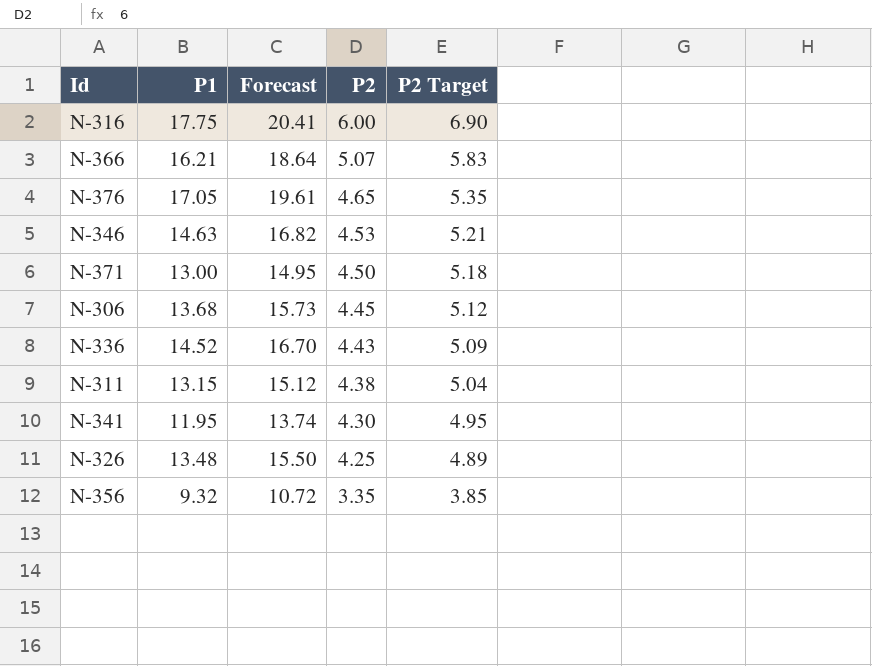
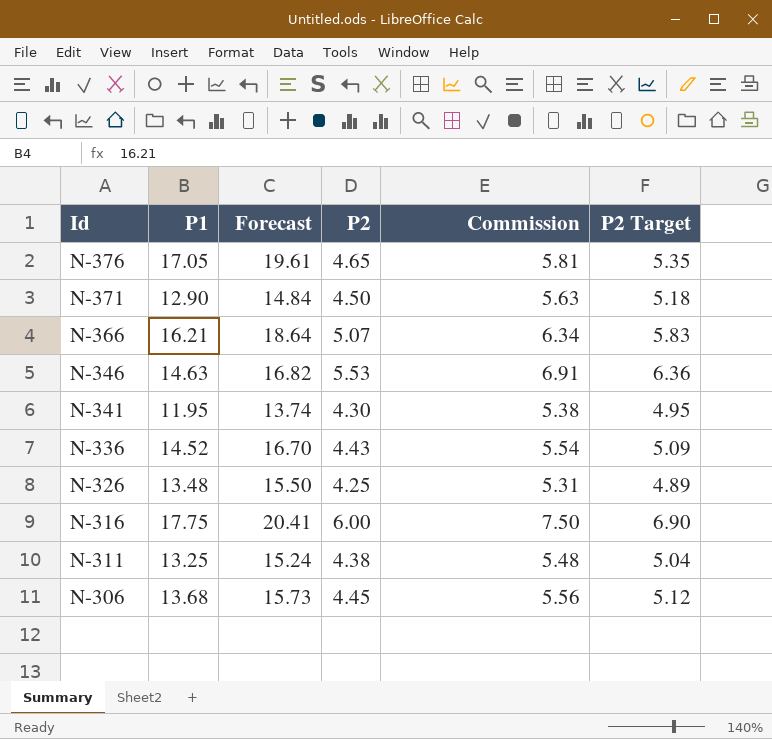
row order: P2 descending -> Id descending
column Commission | formula: none -> [P2] * 1.25
row N-356: 9.32 | 10.72 | 3.35 | 3.85 -> none
N-371 | P1: 13.00 -> 12.90
N-371 | Forecast: 14.95 -> 14.84
N-346 | P2: 4.53 -> 5.53
N-346 | P2 Target: 5.21 -> 6.36
N-311 | P1: 13.15 -> 13.25
N-311 | Forecast: 15.12 -> 15.24

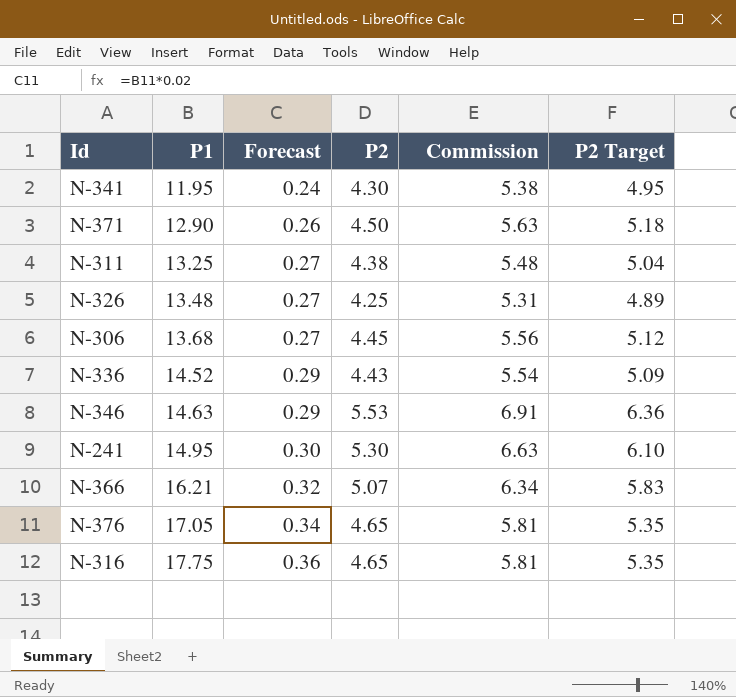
row order: Id descending -> P1 ascending
column Forecast | formula: [P1] * 1.15 -> [P1] * 0.02
row N-241: none -> 14.95 | 0.30 | 5.30 | 6.63 | 6.10
N-316 | P2: 6.00 -> 4.65
N-316 | Commission: 7.50 -> 5.81
N-316 | P2 Target: 6.90 -> 5.35

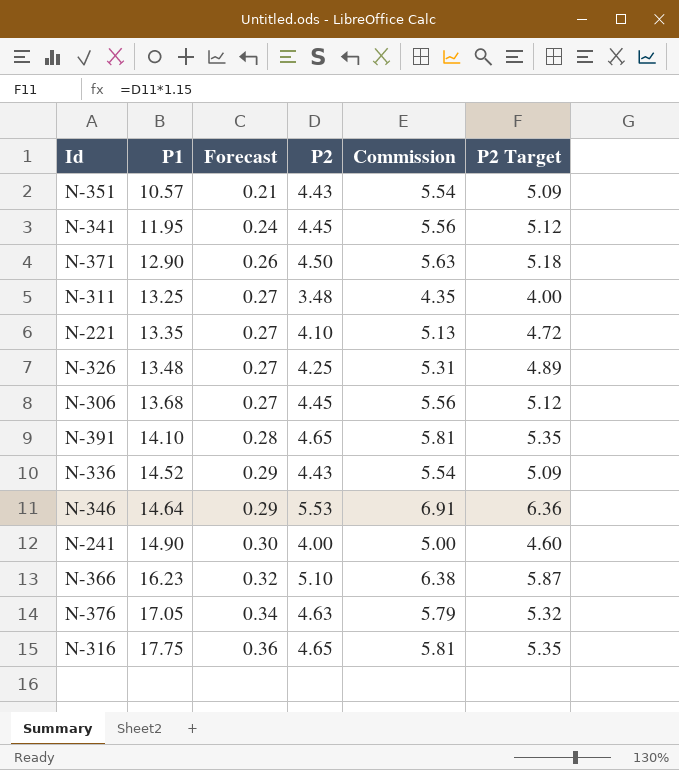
row N-351: none -> 10.57 | 0.21 | 4.43 | 5.54 | 5.09
N-341 | P2: 4.30 -> 4.45
N-341 | Commission: 5.38 -> 5.56
N-341 | P2 Target: 4.95 -> 5.12
N-311 | P2: 4.38 -> 3.48
N-311 | Commission: 5.48 -> 4.35
N-311 | P2 Target: 5.04 -> 4.00
row N-221: none -> 13.35 | 0.27 | 4.10 | 5.13 | 4.72
row N-391: none -> 14.10 | 0.28 | 4.65 | 5.81 | 5.35
N-346 | P1: 14.63 -> 14.64
N-241 | P1: 14.95 -> 14.90
N-241 | P2: 5.30 -> 4.00
N-241 | Commission: 6.63 -> 5.00
N-241 | P2 Target: 6.10 -> 4.60
N-366 | P1: 16.21 -> 16.23
N-366 | P2: 5.07 -> 5.10
N-366 | Commission: 6.34 -> 6.38
N-366 | P2 Target: 5.83 -> 5.87
N-376 | P2: 4.65 -> 4.63
N-376 | Commission: 5.81 -> 5.79
N-376 | P2 Target: 5.35 -> 5.32

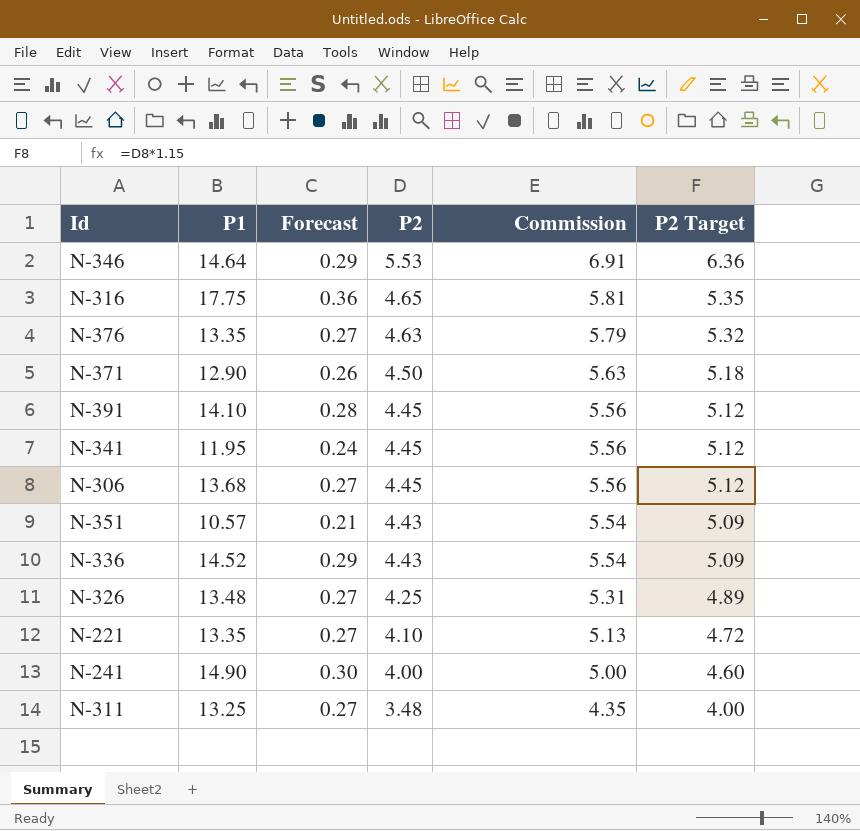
row order: P1 ascending -> P2 descending
row N-366: 16.23 | 0.32 | 5.10 | 6.38 | 5.87 -> none
N-376 | P1: 17.05 -> 13.35
N-376 | Forecast: 0.34 -> 0.27
N-391 | P2: 4.65 -> 4.45
N-391 | Commission: 5.81 -> 5.56
N-391 | P2 Target: 5.35 -> 5.12

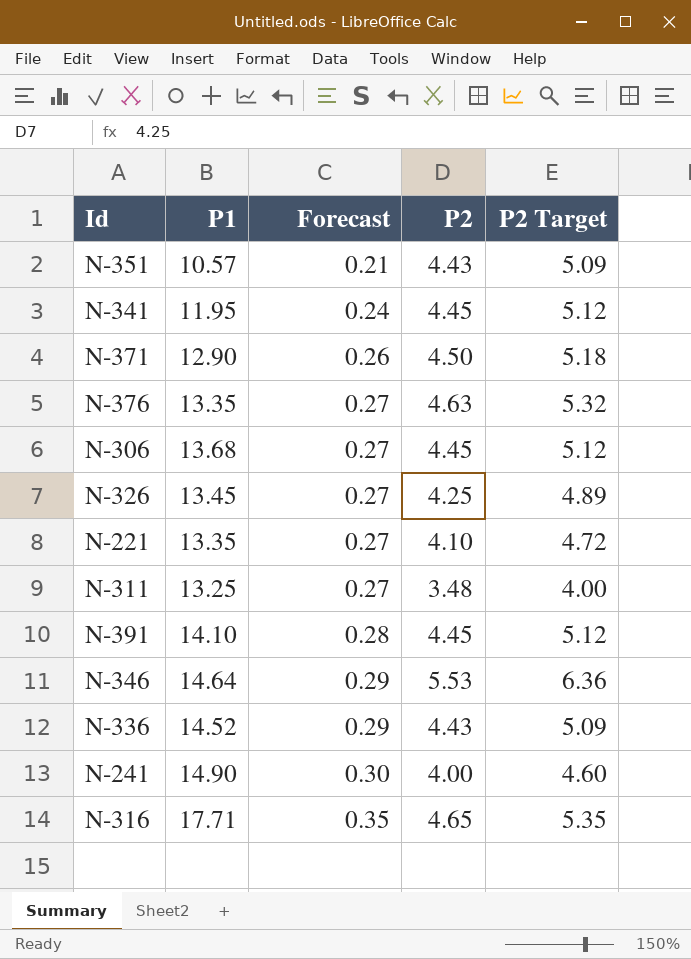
row order: P2 descending -> Forecast ascending
column Commission | formula: [P2] * 1.25 -> none
N-326 | P1: 13.48 -> 13.45
N-316 | P1: 17.75 -> 17.71
N-316 | Forecast: 0.36 -> 0.35

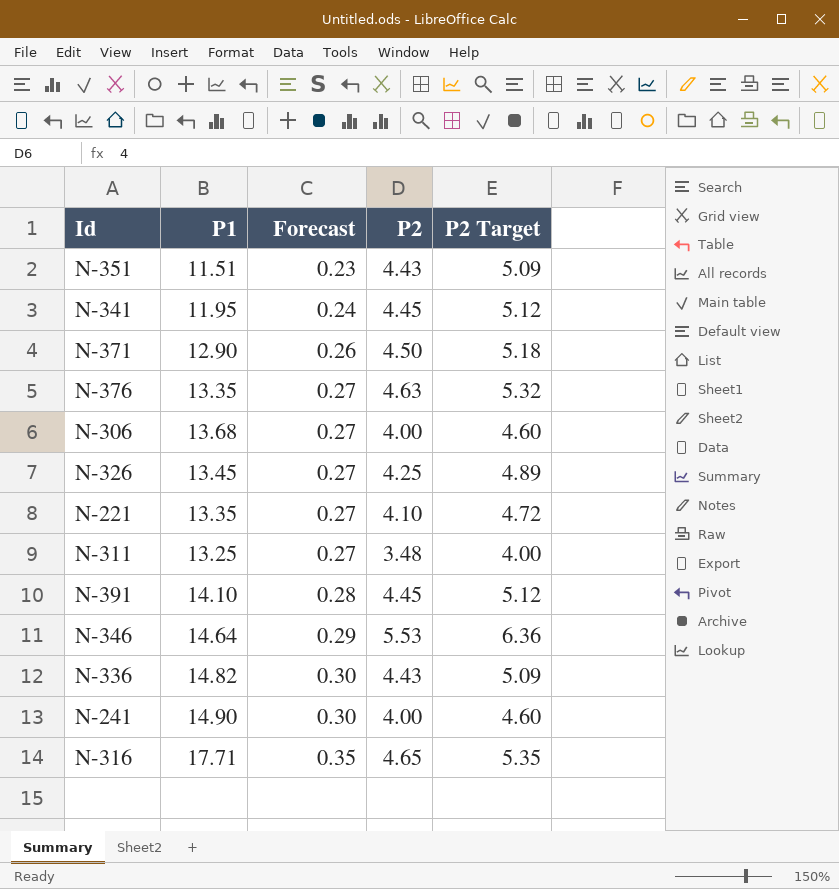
N-351 | P1: 10.57 -> 11.51
N-351 | Forecast: 0.21 -> 0.23
N-306 | P2: 4.45 -> 4.00
N-306 | P2 Target: 5.12 -> 4.60
N-336 | P1: 14.52 -> 14.82
N-336 | Forecast: 0.29 -> 0.30

